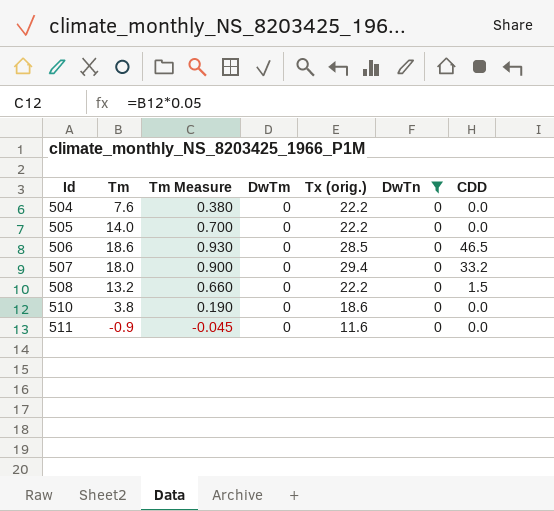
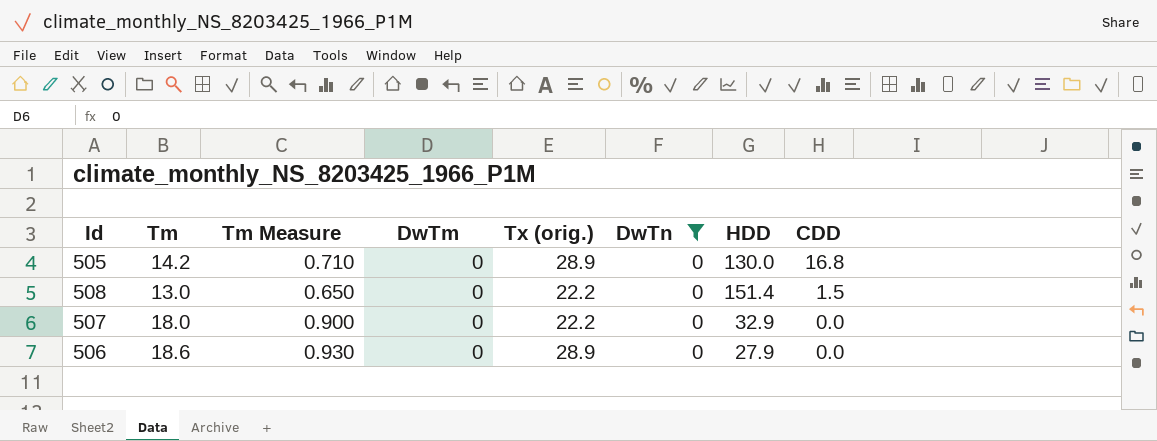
row order: Id ascending -> CDD descending
column HDD | position: none -> 7
row 504: 7.6 | 0.380 | 0 | 22.2 | 0 | 0.0 -> none
row 510: 3.8 | 0.190 | 0 | 18.6 | 0 | 0.0 -> none
row 511: -0.9 | -0.045 | 0 | 11.6 | 0 | 0.0 -> none
505 | Tm: 14.0 -> 14.2
505 | Tm Measure: 0.700 -> 0.710
505 | Tx (orig.): 22.2 -> 28.9
505 | CDD: 0.0 -> 16.8
508 | Tm: 13.2 -> 13.0
508 | Tm Measure: 0.660 -> 0.650
507 | Tx (orig.): 29.4 -> 22.2
507 | CDD: 33.2 -> 0.0
506 | Tx (orig.): 28.5 -> 28.9
506 | CDD: 46.5 -> 0.0

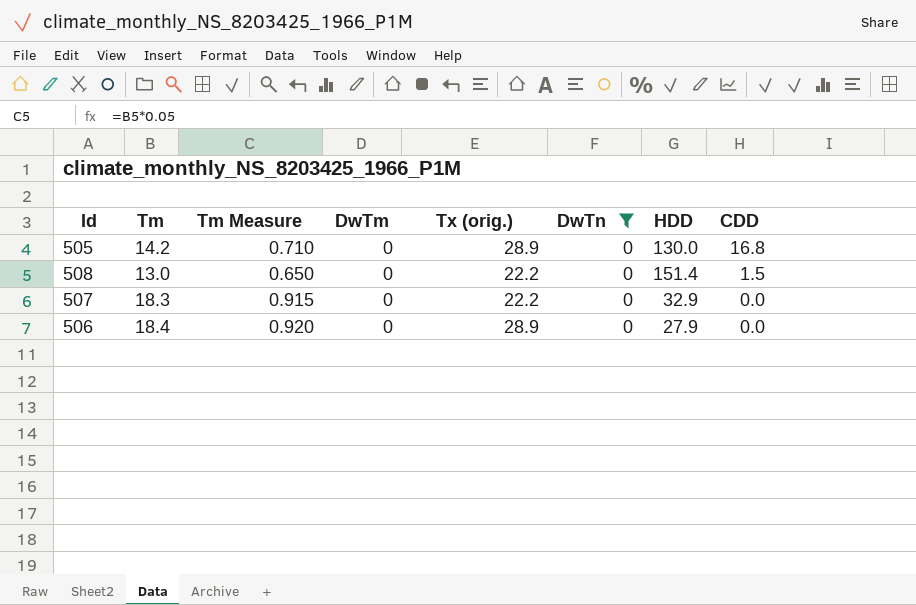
507 | Tm: 18.0 -> 18.3
507 | Tm Measure: 0.900 -> 0.915
506 | Tm: 18.6 -> 18.4
506 | Tm Measure: 0.930 -> 0.920

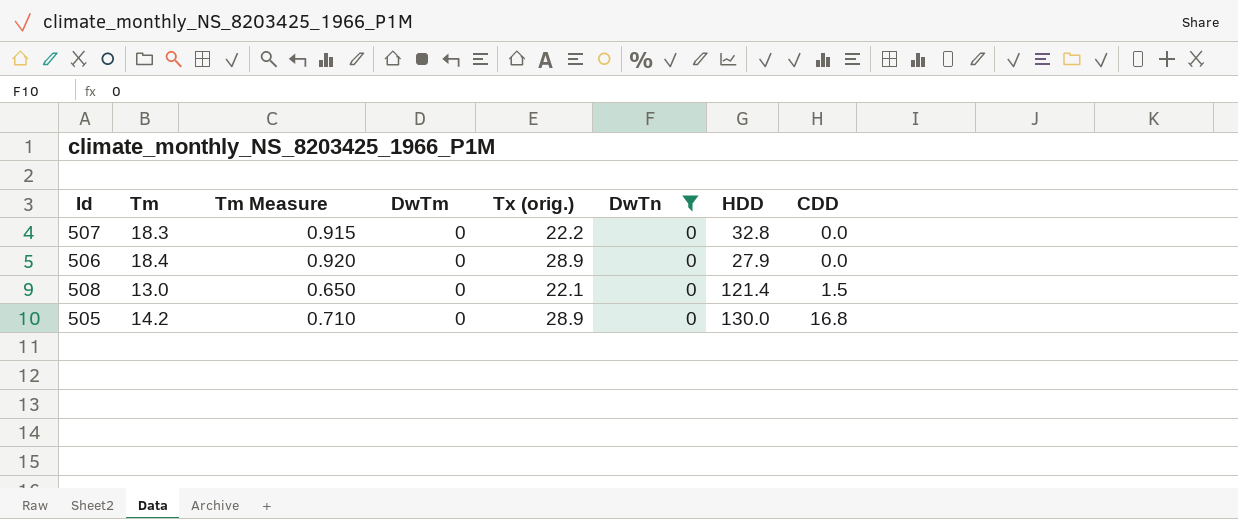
row order: CDD descending -> CDD ascending
507 | HDD: 32.9 -> 32.8
508 | Tx (orig.): 22.2 -> 22.1
508 | HDD: 151.4 -> 121.4

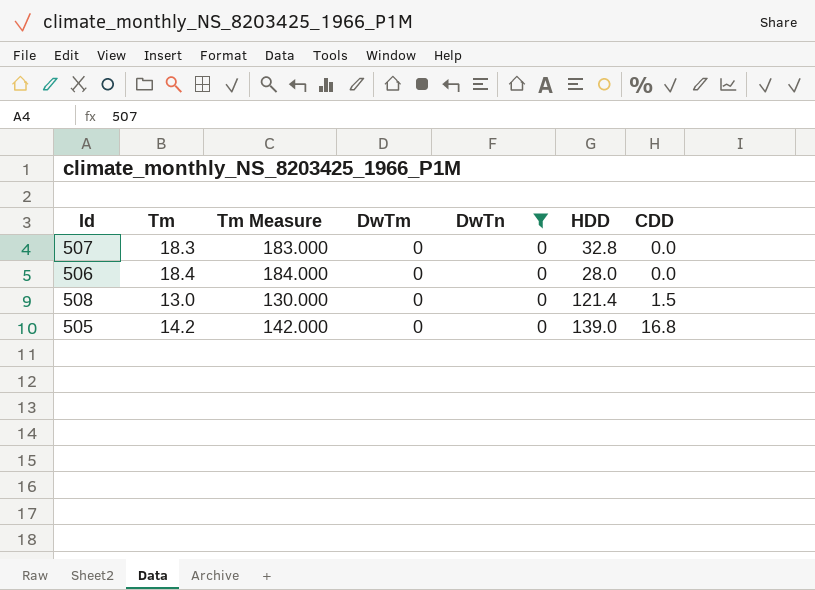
column Tx (orig.) | position: 5 -> none
column Tm Measure | formula: [Tm] * 0.05 -> [Tm] * 10
506 | HDD: 27.9 -> 28.0
505 | HDD: 130.0 -> 139.0

